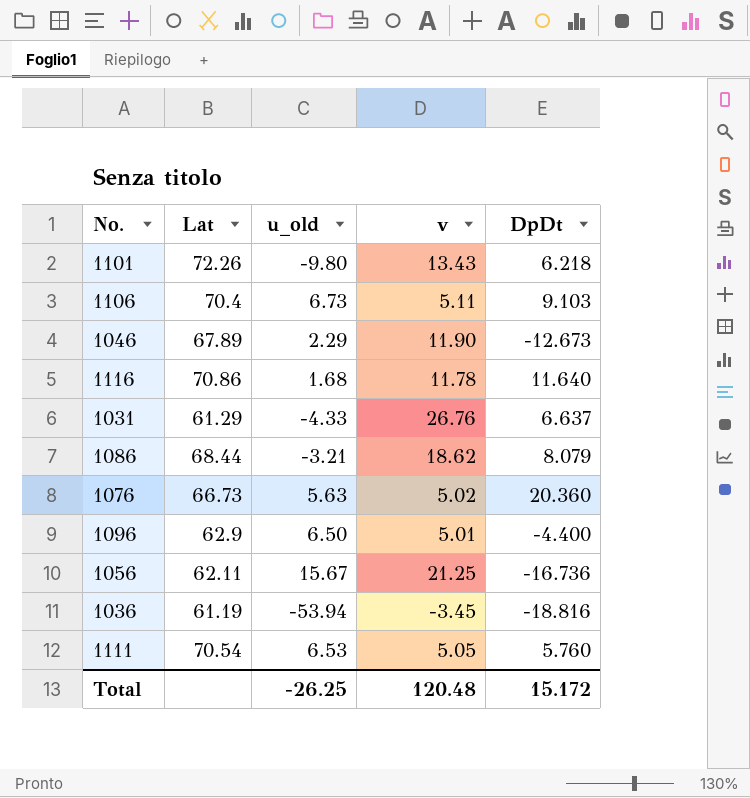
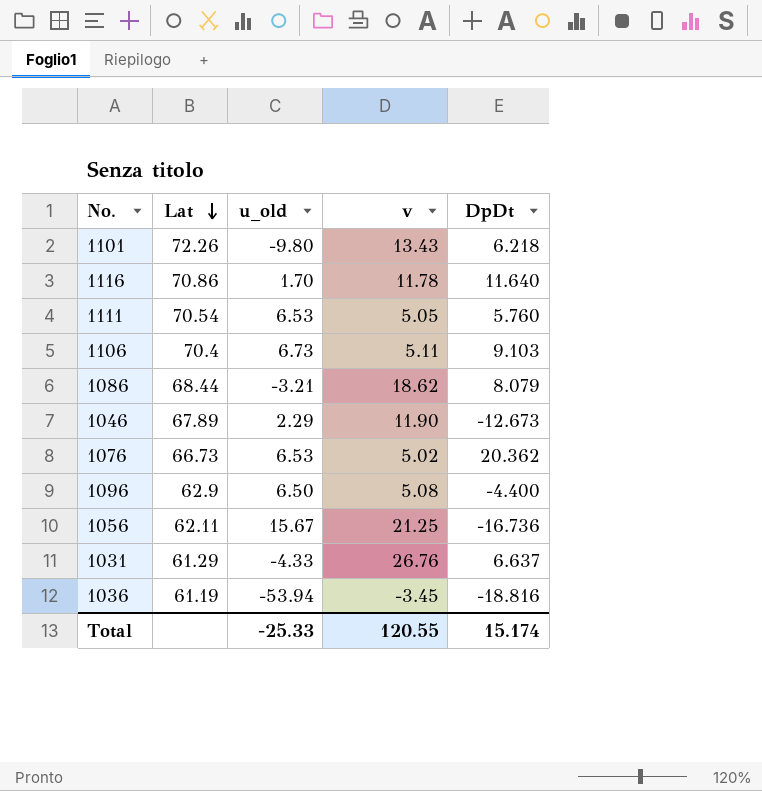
row order: none -> Lat descending
1116 | u_old: 1.68 -> 1.70
1076 | u_old: 5.63 -> 6.53
1076 | DpDt: 20.360 -> 20.362
1096 | v: 5.01 -> 5.08
Total | u_old: -26.25 -> -25.33
Total | v: 120.48 -> 120.55
Total | DpDt: 15.172 -> 15.174

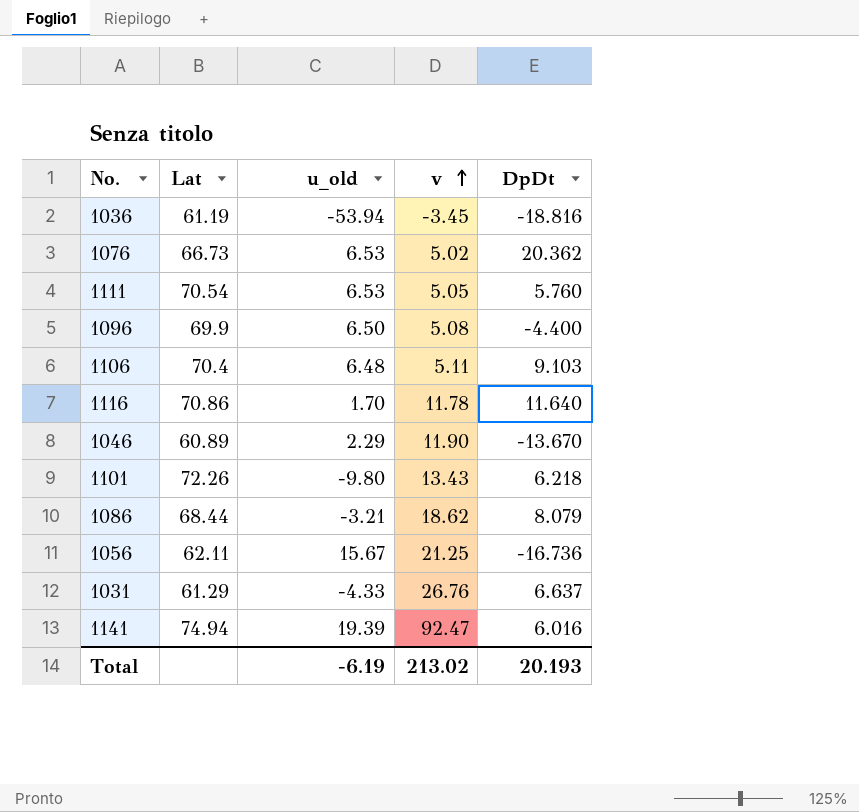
row order: Lat descending -> v ascending
1096 | Lat: 62.9 -> 69.9
1106 | u_old: 6.73 -> 6.48
1046 | Lat: 67.89 -> 60.89
1046 | DpDt: -12.673 -> -13.670
row 1141: none -> 74.94 | 19.39 | 92.47 | 6.016
Total | u_old: -25.33 -> -6.19
Total | v: 120.55 -> 213.02
Total | DpDt: 15.174 -> 20.193

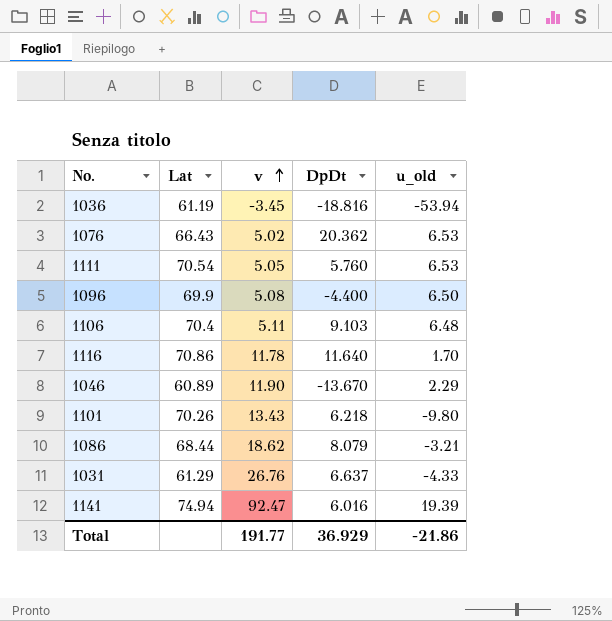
column u_old | position: 3 -> 5
row 1056: 62.11 | 15.67 | 21.25 | -16.736 -> none
1076 | Lat: 66.73 -> 66.43
1101 | Lat: 72.26 -> 70.26
Total | v: 213.02 -> 191.77
Total | DpDt: 20.193 -> 36.929
Total | u_old: -6.19 -> -21.86

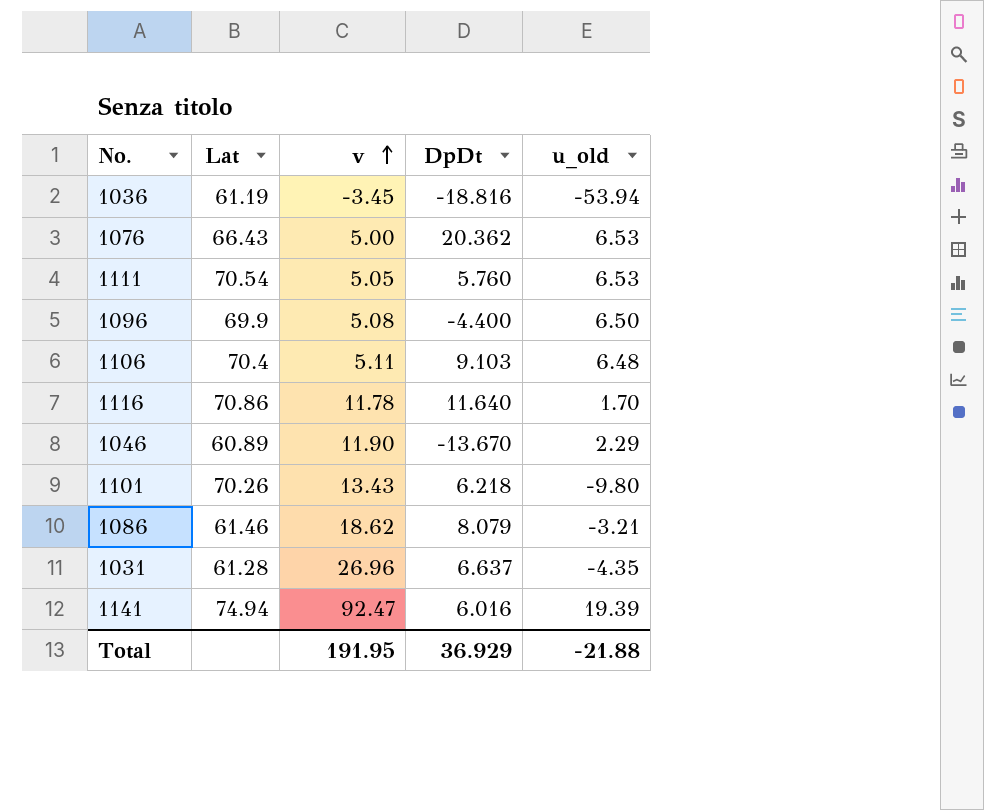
1076 | v: 5.02 -> 5.00
1086 | Lat: 68.44 -> 61.46
1031 | Lat: 61.29 -> 61.28
1031 | v: 26.76 -> 26.96
1031 | u_old: -4.33 -> -4.35
Total | v: 191.77 -> 191.95
Total | u_old: -21.86 -> -21.88

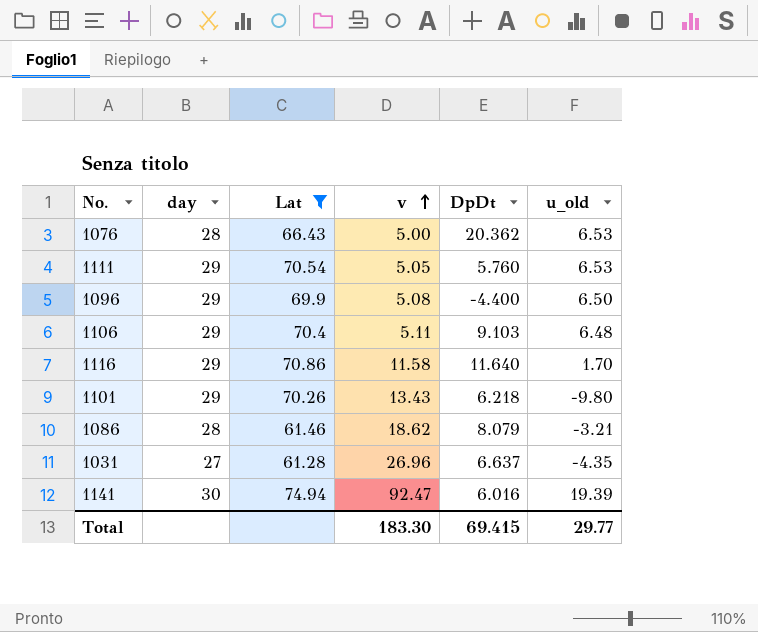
filter: none -> Lat >= 61.28
column day | position: none -> 2
1116 | v: 11.78 -> 11.58
Total | v: 191.95 -> 183.30
Total | DpDt: 36.929 -> 69.415
Total | u_old: -21.88 -> 29.77

